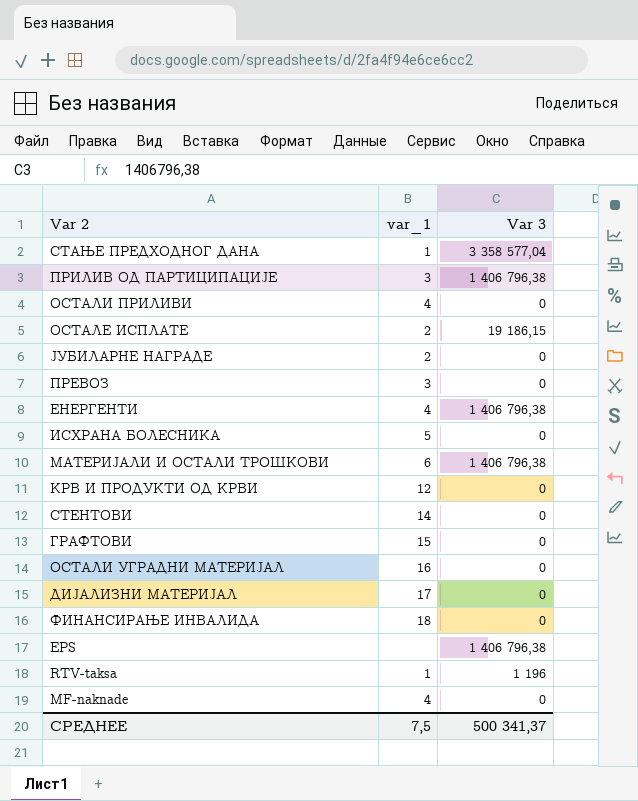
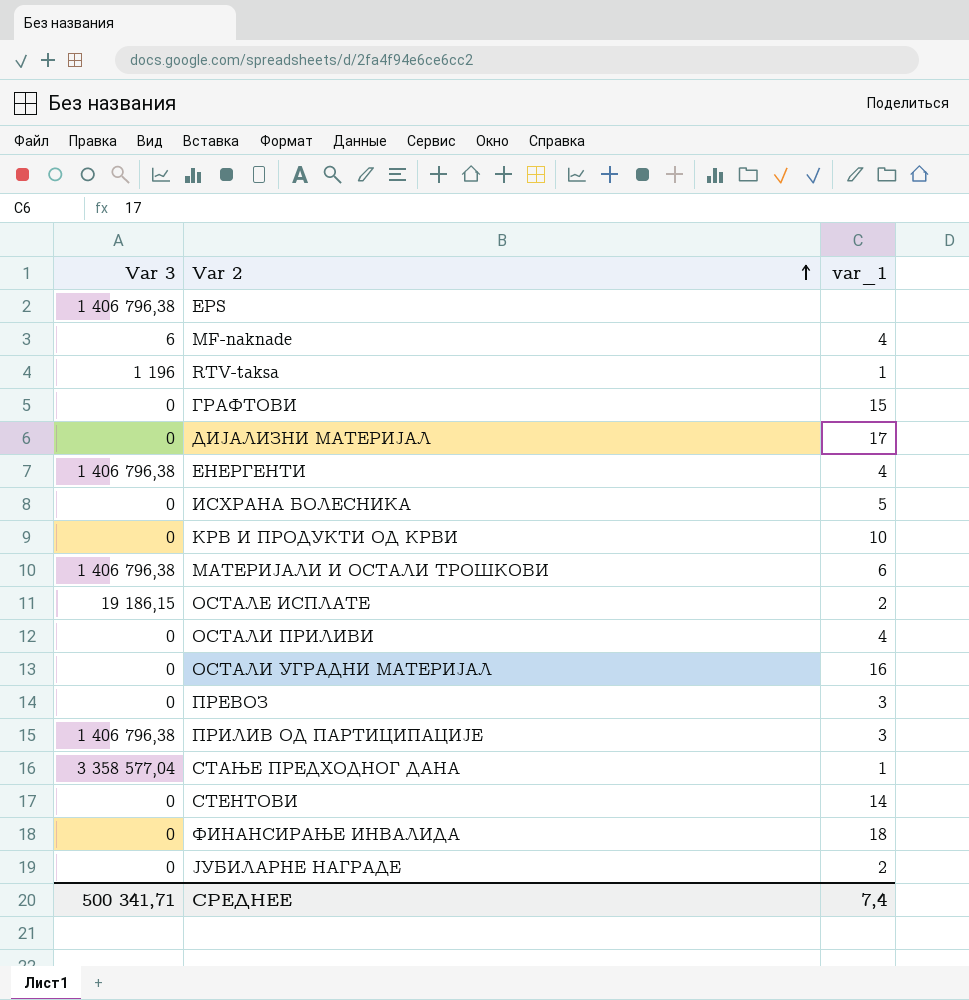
row order: none -> Var 2 ascending
column Var 3 | position: 3 -> 1
MF-naknade | Var 3: 0 -> 6
КРВ И ПРОДУКТИ ОД КРВИ | var_1: 12 -> 10
СРЕДНЕЕ | Var 3: 500 341,37 -> 500 341,71
СРЕДНЕЕ | var_1: 7,5 -> 7,4

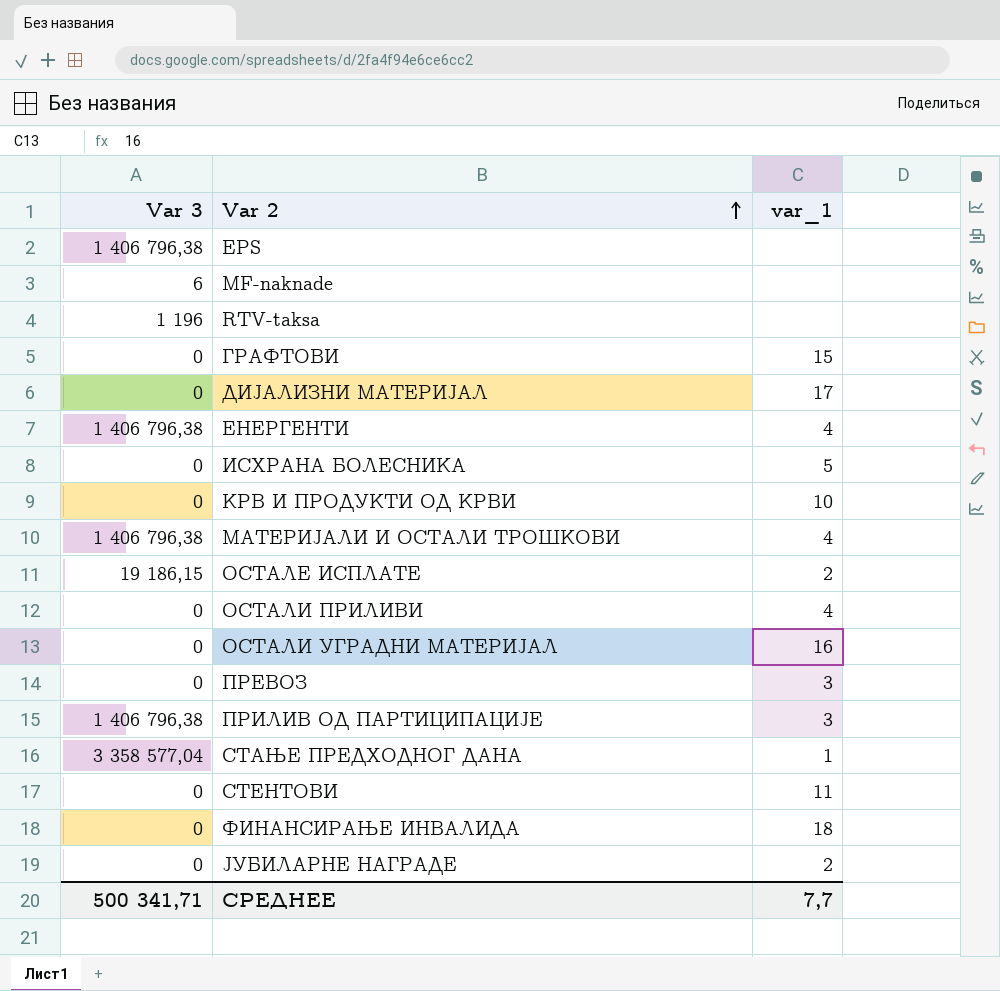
MF-naknade | var_1: 4 -> none
RTV-taksa | var_1: 1 -> none
МАТЕРИЈАЛИ И ОСТАЛИ ТРОШКОВИ | var_1: 6 -> 4
СТЕНТОВИ | var_1: 14 -> 11
СРЕДНЕЕ | var_1: 7,4 -> 7,7

